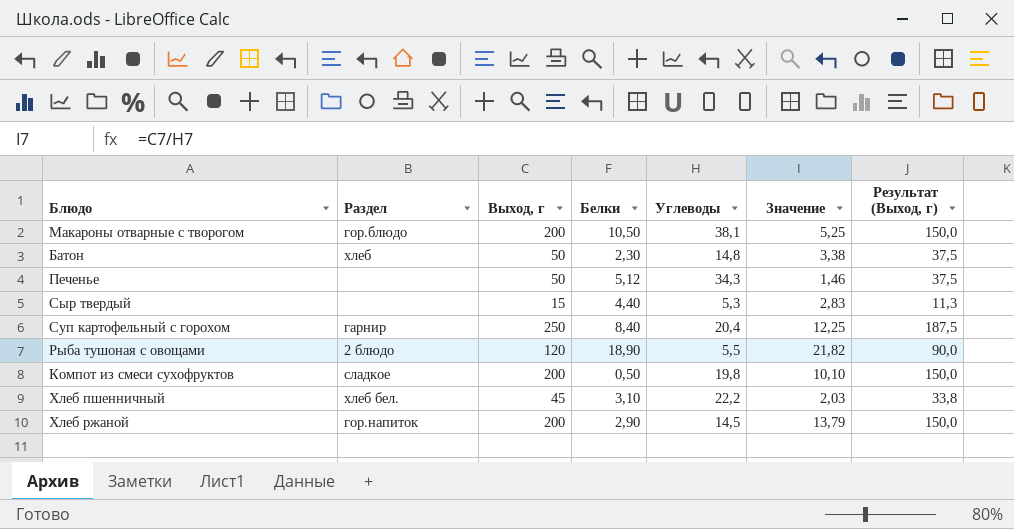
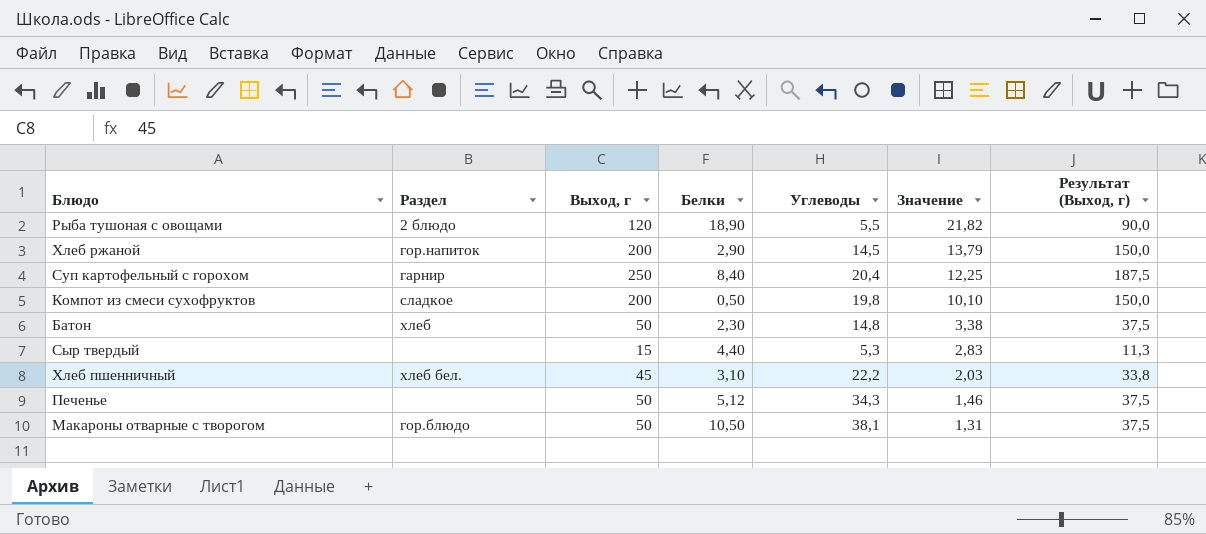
row order: none -> Значение descending
Макароны отварные с творогом | Выход, г: 200 -> 50
Макароны отварные с творогом | Значение: 5,25 -> 1,31
Макароны отварные с творогом | Результат (Выход, г): 150,0 -> 37,5

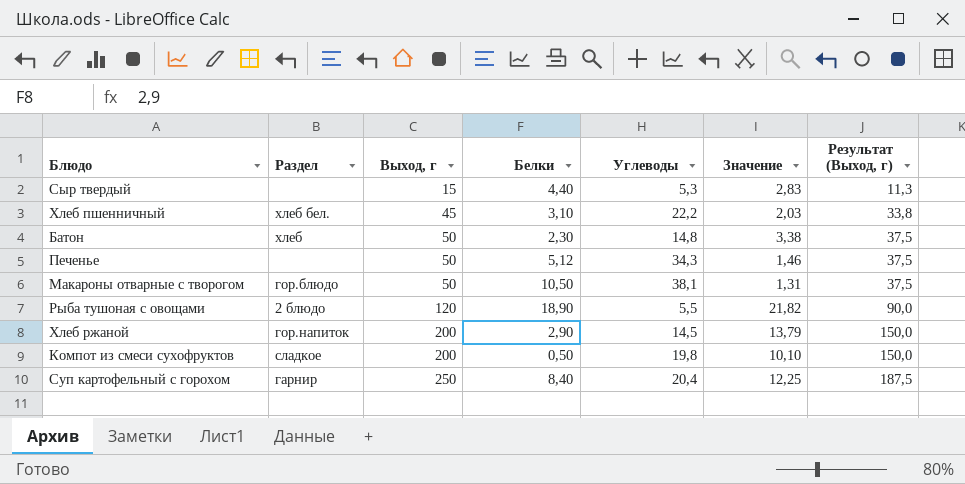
row order: Значение descending -> Выход, г ascending

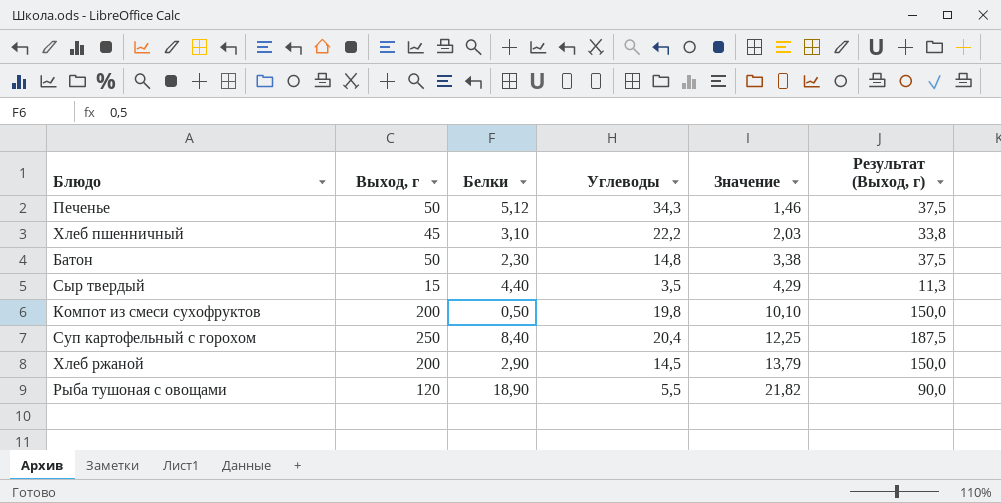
row order: Выход, г ascending -> Значение ascending
column Раздел | position: 2 -> none
row Макароны отварные с творогом: гор.блюдо | 50 | 10,50 | 38,1 | 1,31 | 37,5 -> none
Сыр твердый | Углеводы: 5,3 -> 3,5
Сыр твердый | Значение: 2,83 -> 4,29

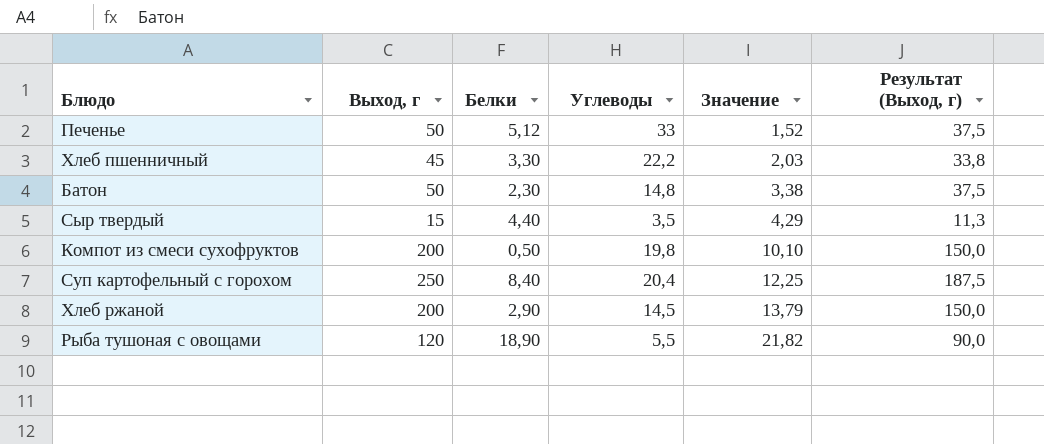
Печенье | Углеводы: 34,3 -> 33
Печенье | Значение: 1,46 -> 1,52
Хлеб пшенничный | Белки: 3,10 -> 3,30

